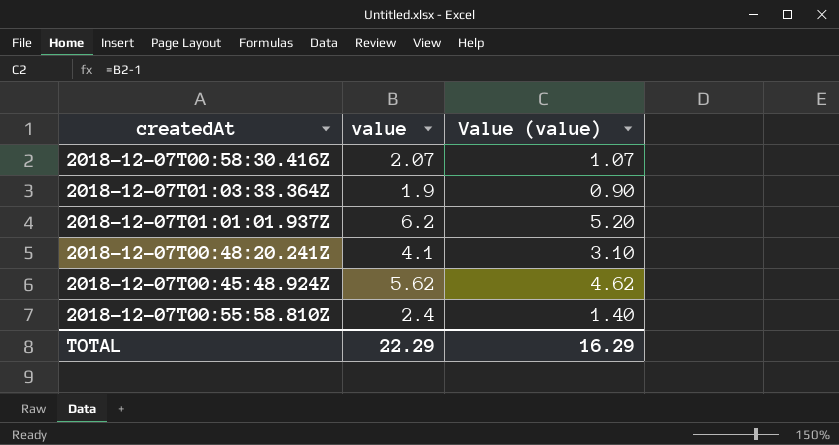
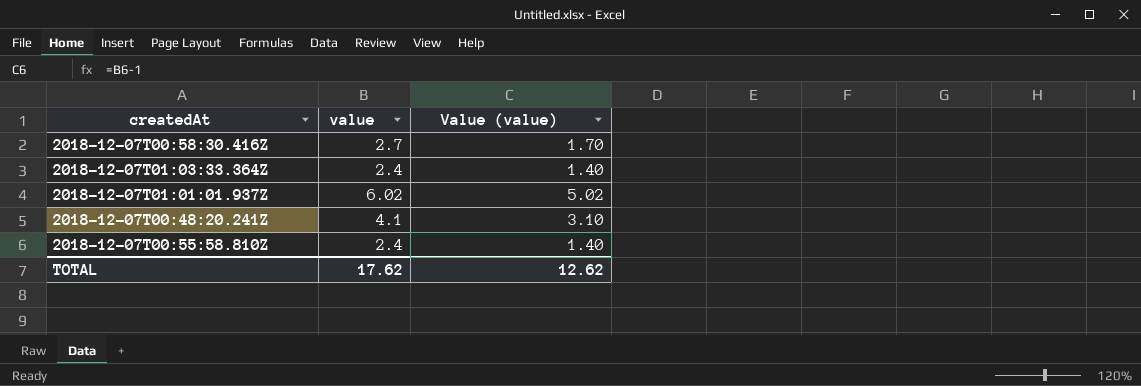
row 2018-12-07T00:45:48.924Z: 5.62 | 4.62 -> none
2018-12-07T00:58:30.416Z | value: 2.07 -> 2.7
2018-12-07T00:58:30.416Z | Value (value): 1.07 -> 1.70
2018-12-07T01:03:33.364Z | value: 1.9 -> 2.4
2018-12-07T01:03:33.364Z | Value (value): 0.90 -> 1.40
2018-12-07T01:01:01.937Z | value: 6.2 -> 6.02
2018-12-07T01:01:01.937Z | Value (value): 5.20 -> 5.02
TOTAL | value: 22.29 -> 17.62
TOTAL | Value (value): 16.29 -> 12.62

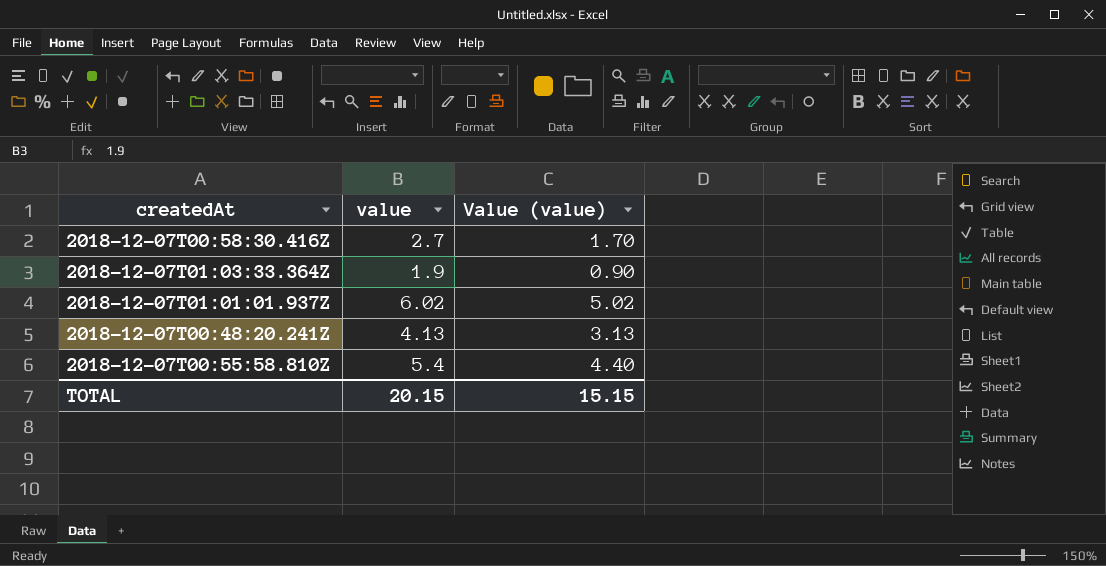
2018-12-07T01:03:33.364Z | value: 2.4 -> 1.9
2018-12-07T01:03:33.364Z | Value (value): 1.40 -> 0.90
2018-12-07T00:48:20.241Z | value: 4.1 -> 4.13
2018-12-07T00:48:20.241Z | Value (value): 3.10 -> 3.13
2018-12-07T00:55:58.810Z | value: 2.4 -> 5.4
2018-12-07T00:55:58.810Z | Value (value): 1.40 -> 4.40
TOTAL | value: 17.62 -> 20.15
TOTAL | Value (value): 12.62 -> 15.15

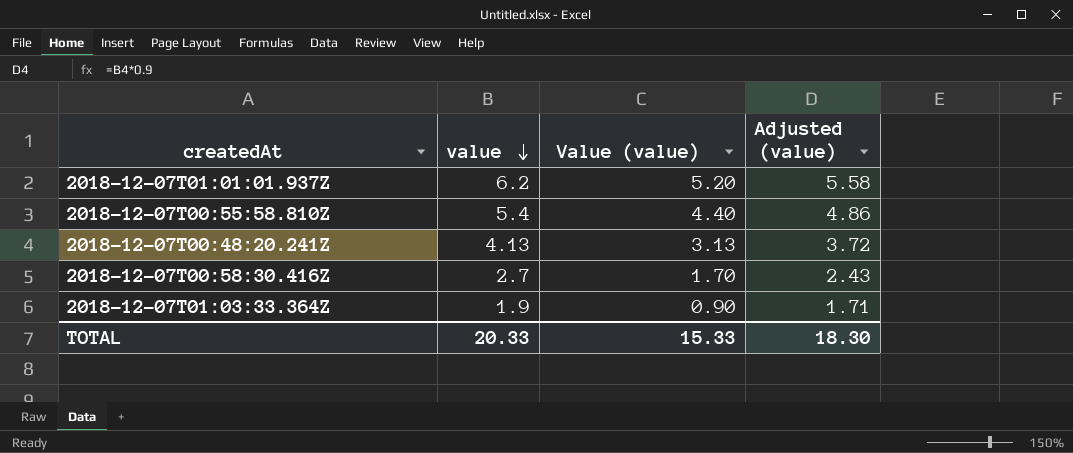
row order: none -> value descending
column Adjusted (value) | formula: none -> [value] * 0.9
2018-12-07T01:01:01.937Z | value: 6.02 -> 6.2
2018-12-07T01:01:01.937Z | Value (value): 5.02 -> 5.20
TOTAL | value: 20.15 -> 20.33
TOTAL | Value (value): 15.15 -> 15.33

